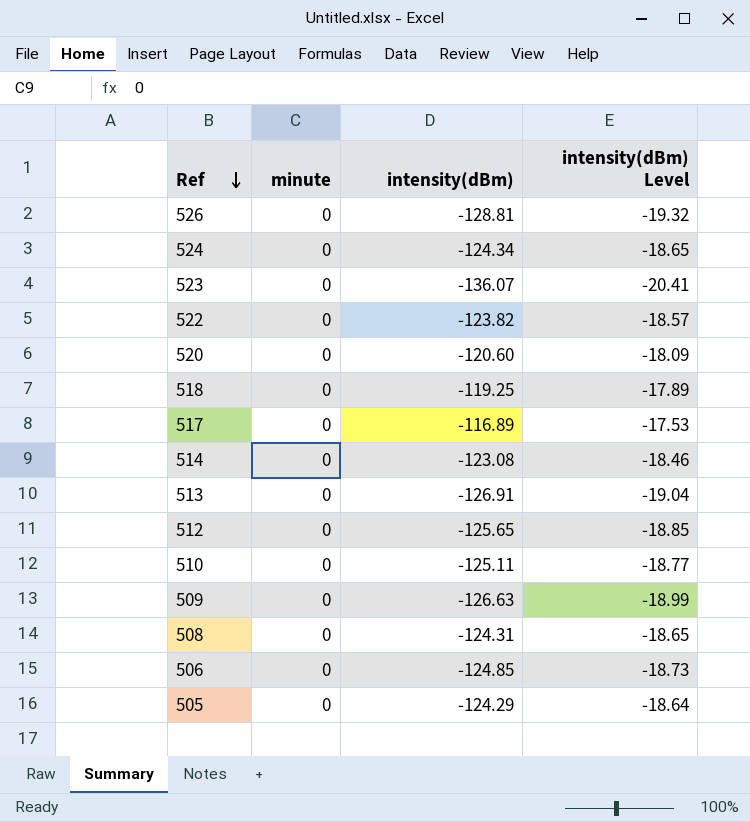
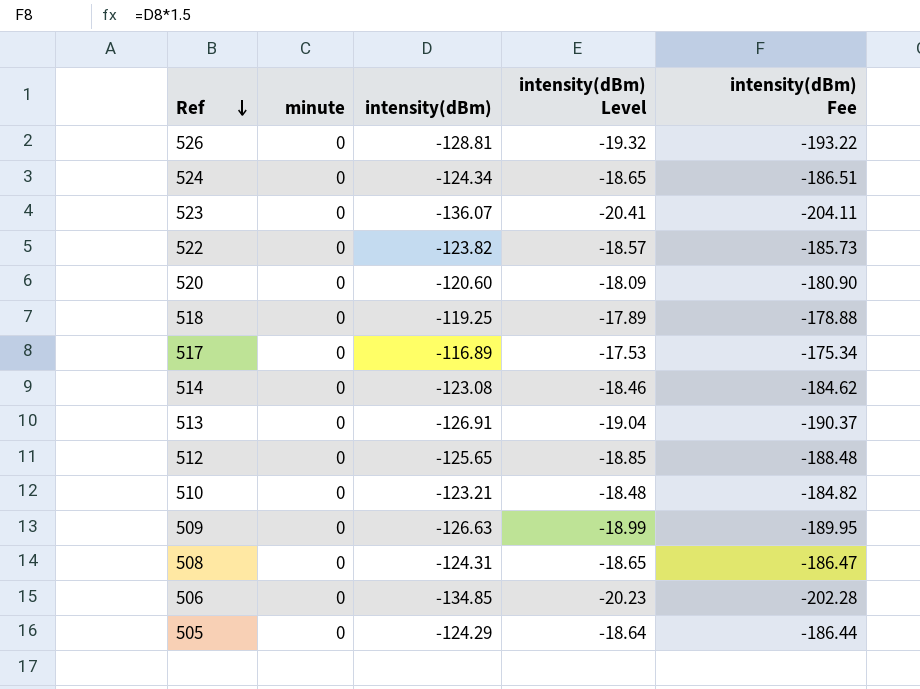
column intensity(dBm) Fee | formula: none -> [intensity(dBm)] * 1.5
510 | intensity(dBm): -125.11 -> -123.21
510 | intensity(dBm) Level: -18.77 -> -18.48
506 | intensity(dBm): -124.85 -> -134.85
506 | intensity(dBm) Level: -18.73 -> -20.23

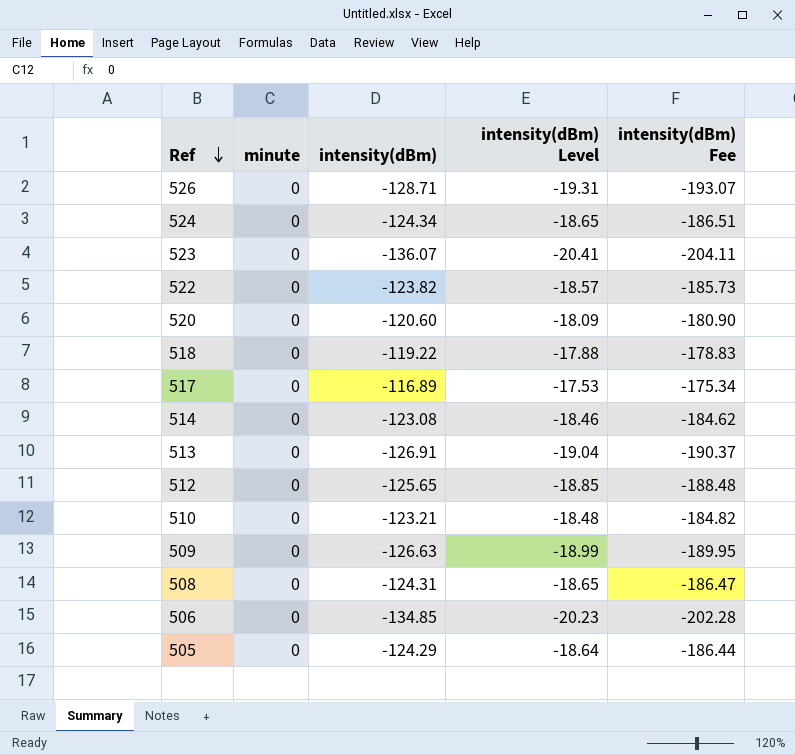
526 | intensity(dBm): -128.81 -> -128.71
526 | intensity(dBm) Level: -19.32 -> -19.31
526 | intensity(dBm) Fee: -193.22 -> -193.07
518 | intensity(dBm): -119.25 -> -119.22
518 | intensity(dBm) Level: -17.89 -> -17.88
518 | intensity(dBm) Fee: -178.88 -> -178.83

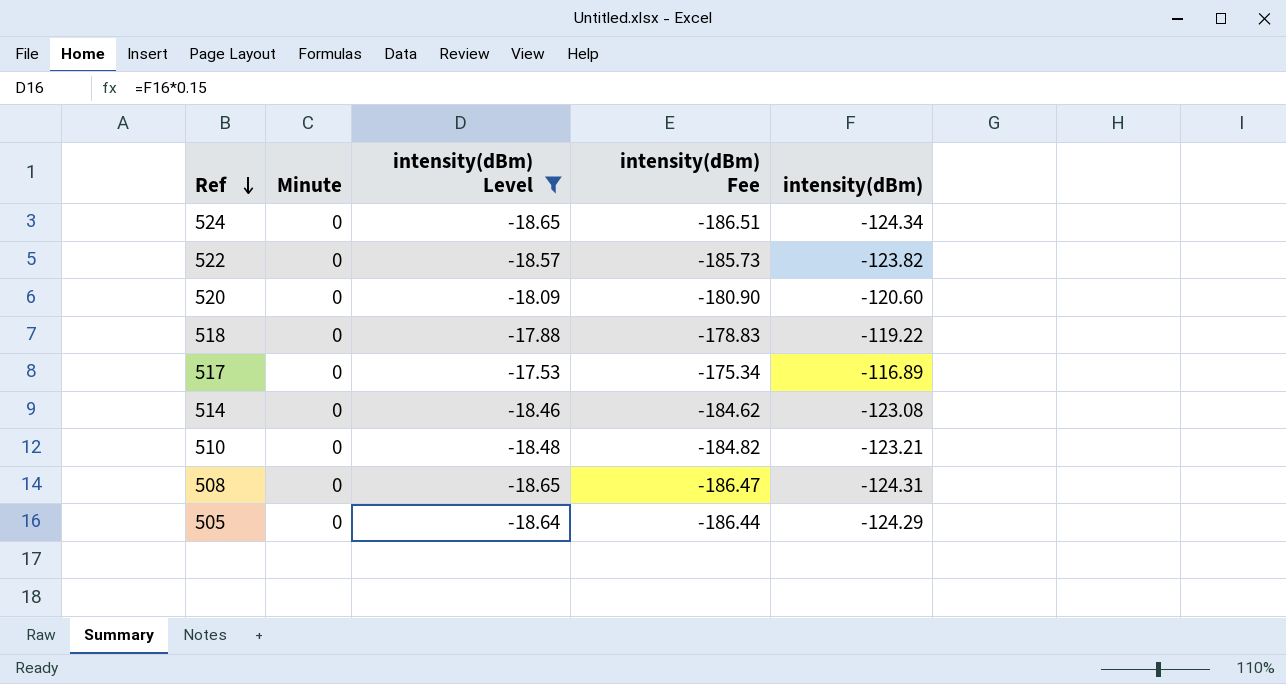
filter: none -> intensity(dBm) Level >= -18.65
column name: minute -> Minute
column intensity(dBm) | position: 3 -> 5

